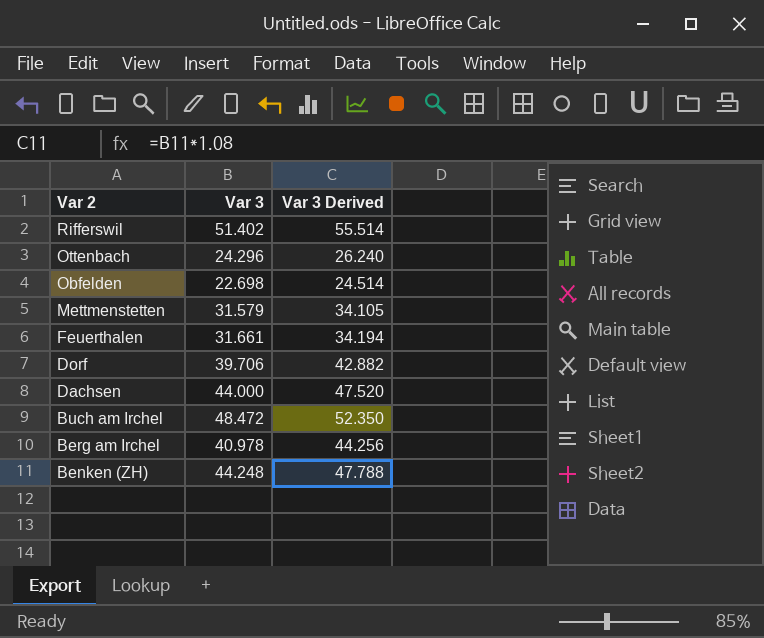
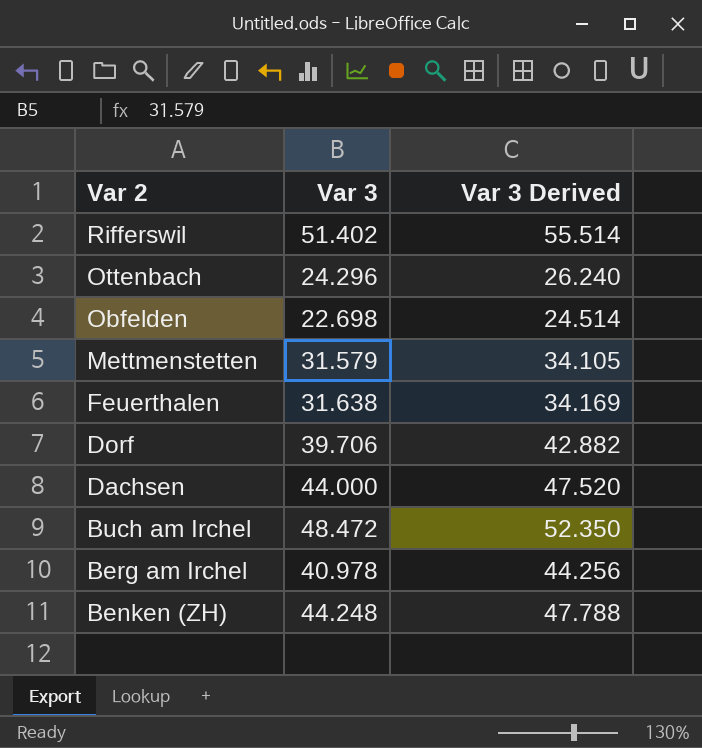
Feuerthalen | Var 3: 31.661 -> 31.638
Feuerthalen | Var 3 Derived: 34.194 -> 34.169

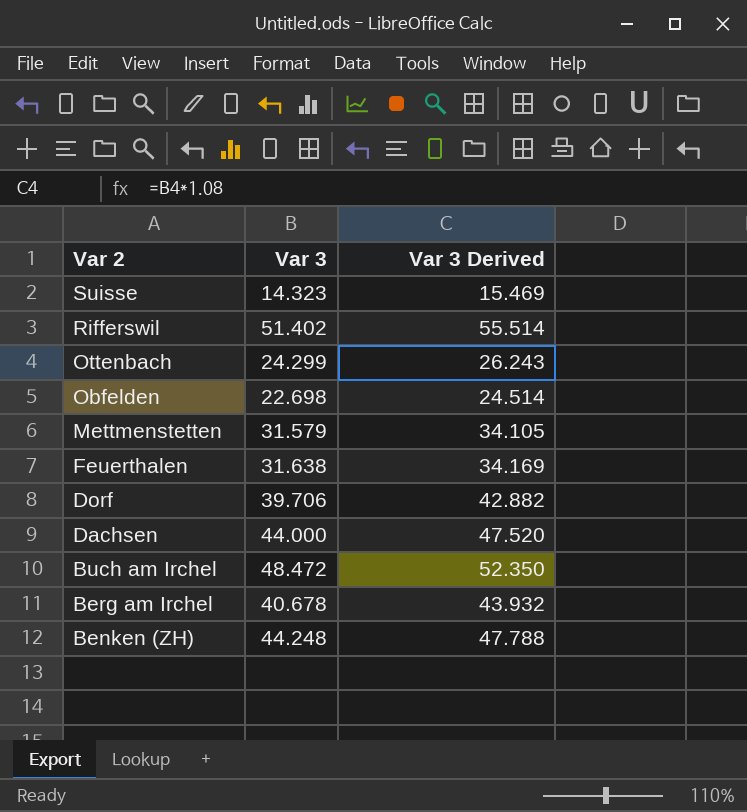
row Suisse: none -> 14.323 | 15.469
Ottenbach | Var 3: 24.296 -> 24.299
Ottenbach | Var 3 Derived: 26.240 -> 26.243
Berg am Irchel | Var 3: 40.978 -> 40.678
Berg am Irchel | Var 3 Derived: 44.256 -> 43.932

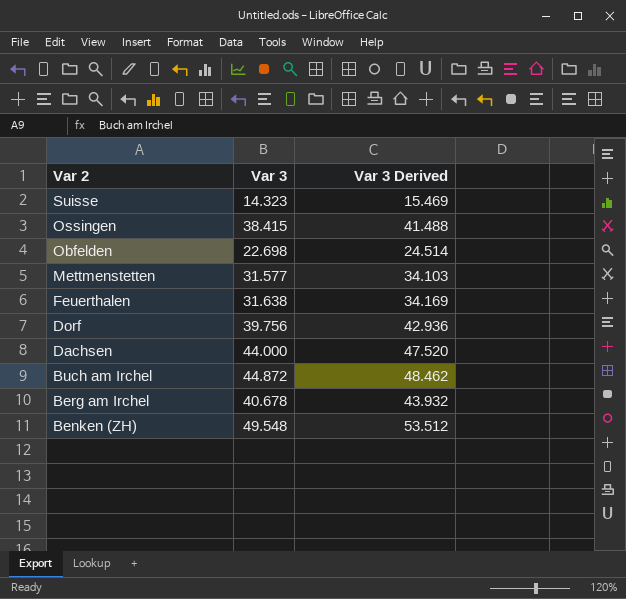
row Rifferswil: 51.402 | 55.514 -> none
row Ottenbach: 24.299 | 26.243 -> none
row Ossingen: none -> 38.415 | 41.488
Mettmenstetten | Var 3: 31.579 -> 31.577
Mettmenstetten | Var 3 Derived: 34.105 -> 34.103
Dorf | Var 3: 39.706 -> 39.756
Dorf | Var 3 Derived: 42.882 -> 42.936
Buch am Irchel | Var 3: 48.472 -> 44.872
Buch am Irchel | Var 3 Derived: 52.350 -> 48.462
Benken (ZH) | Var 3: 44.248 -> 49.548
Benken (ZH) | Var 3 Derived: 47.788 -> 53.512

